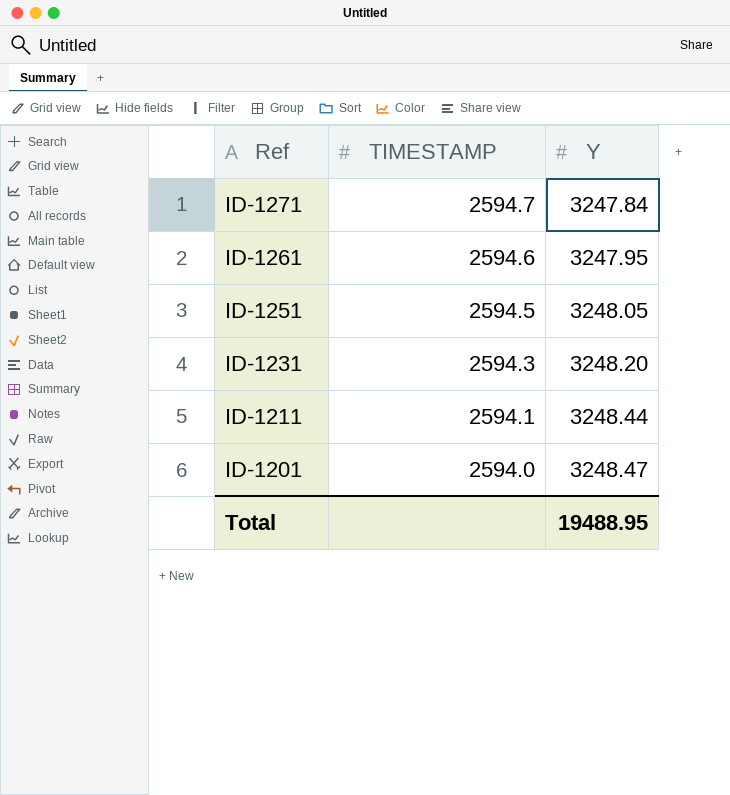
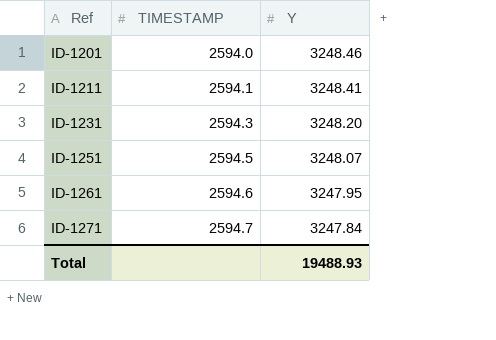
row order: Ref descending -> Ref ascending
ID-1201 | Y: 3248.47 -> 3248.46
ID-1211 | Y: 3248.44 -> 3248.41
ID-1251 | Y: 3248.05 -> 3248.07
Total | Y: 19488.95 -> 19488.93

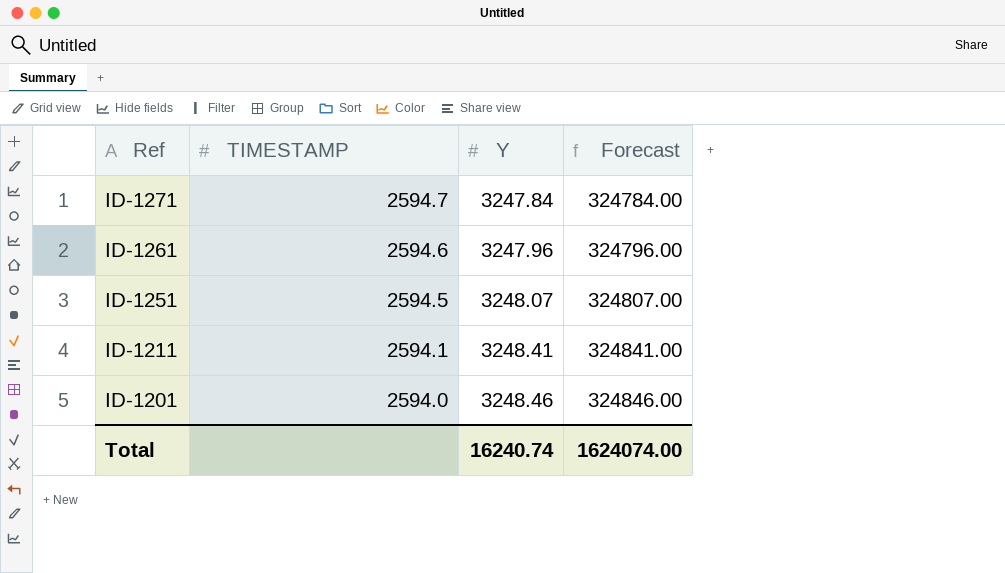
row order: Ref ascending -> Ref descending
column Forecast | formula: none -> [Y] * 100
row ID-1231: 2594.3 | 3248.20 -> none
ID-1261 | Y: 3247.95 -> 3247.96
Total | Y: 19488.93 -> 16240.74

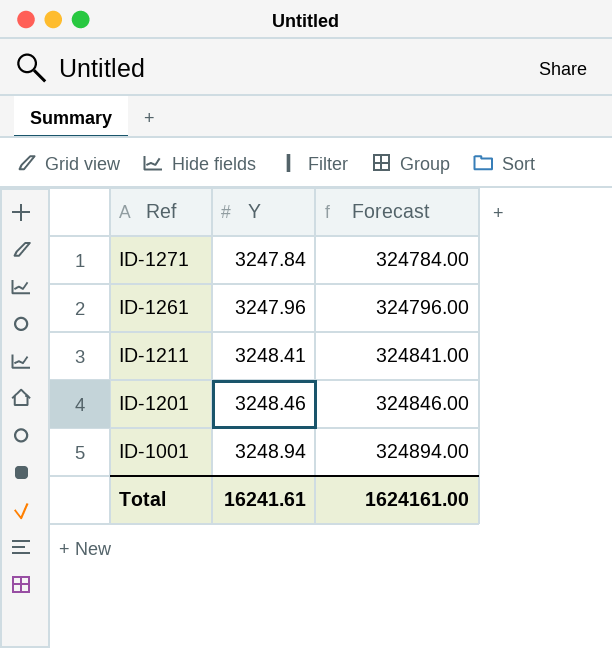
column TIMESTAMP | position: 2 -> none
row ID-1251: 2594.5 | 3248.07 | 324807.00 -> none
row ID-1001: none -> 3248.94 | 324894.00
Total | Y: 16240.74 -> 16241.61
Total | Forecast: 1624074.00 -> 1624161.00

